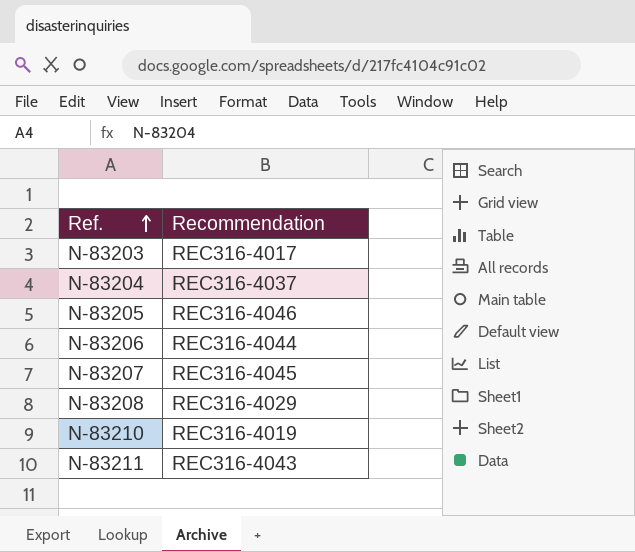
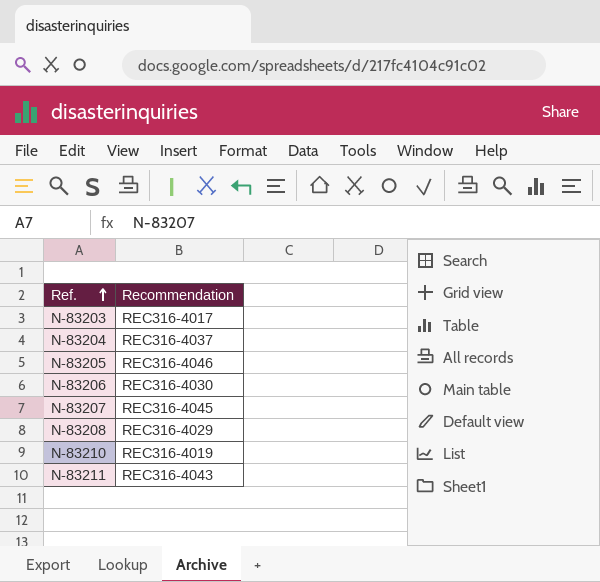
N-83206 | Recommendation: REC316-4044 -> REC316-4030

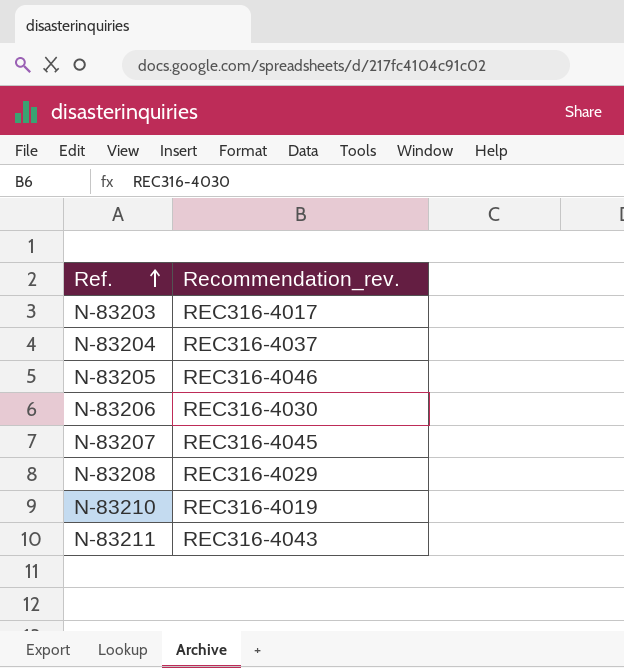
column name: Recommendation -> Recommendation_rev.

